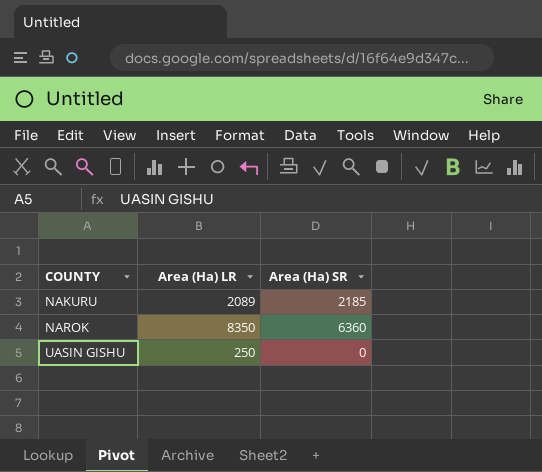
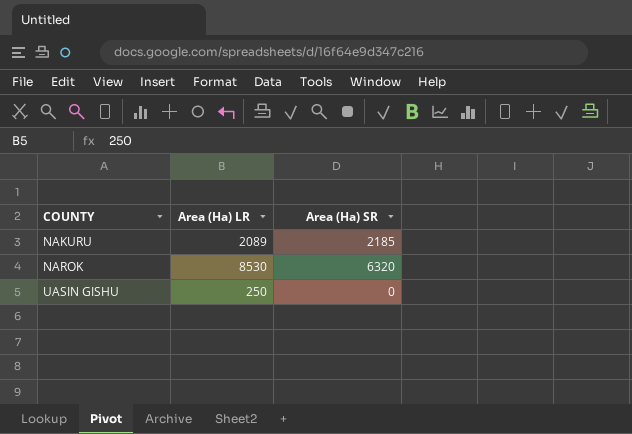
NAROK | Area (Ha) LR: 8350 -> 8530
NAROK | Area (Ha) SR: 6360 -> 6320

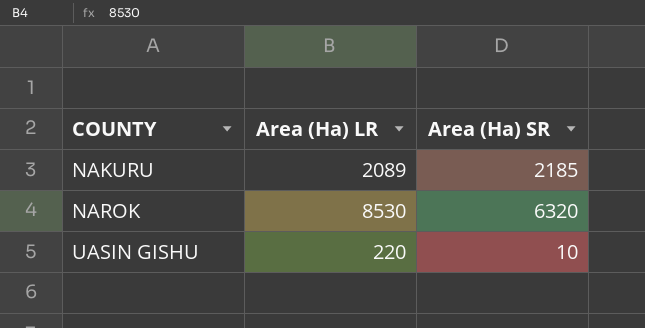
UASIN GISHU | Area (Ha) LR: 250 -> 220
UASIN GISHU | Area (Ha) SR: 0 -> 10

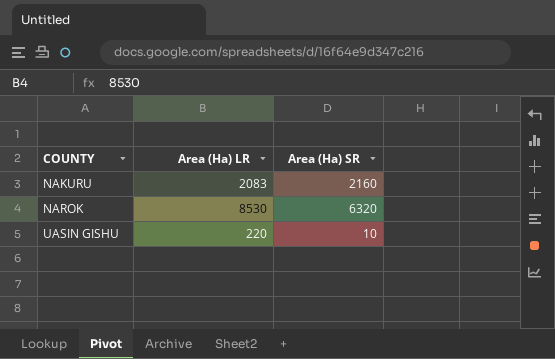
NAKURU | Area (Ha) LR: 2089 -> 2083
NAKURU | Area (Ha) SR: 2185 -> 2160

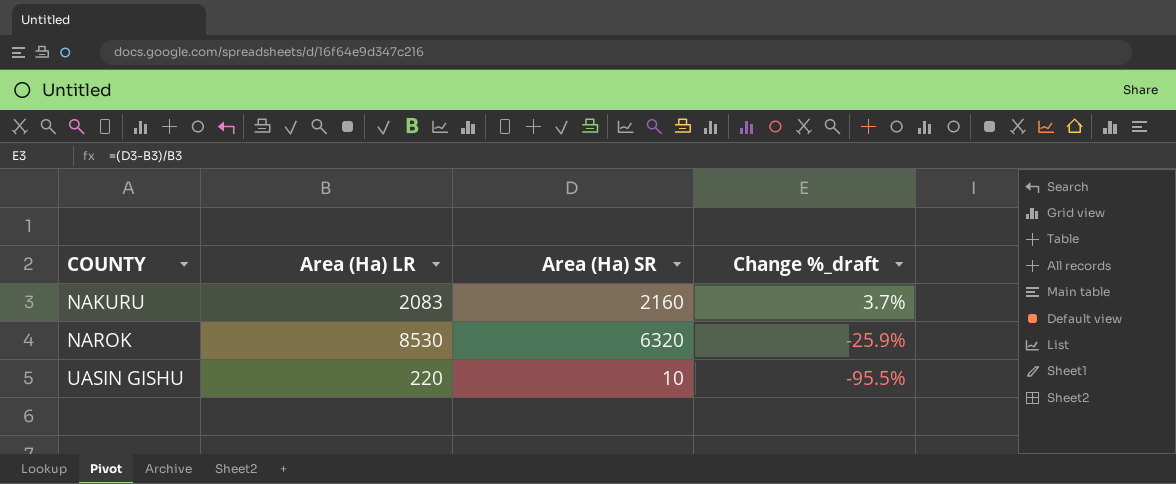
column Change %_draft | formula: none -> ([Area (Ha) SR] - [Area (Ha) LR]) / [Area (Ha) LR]

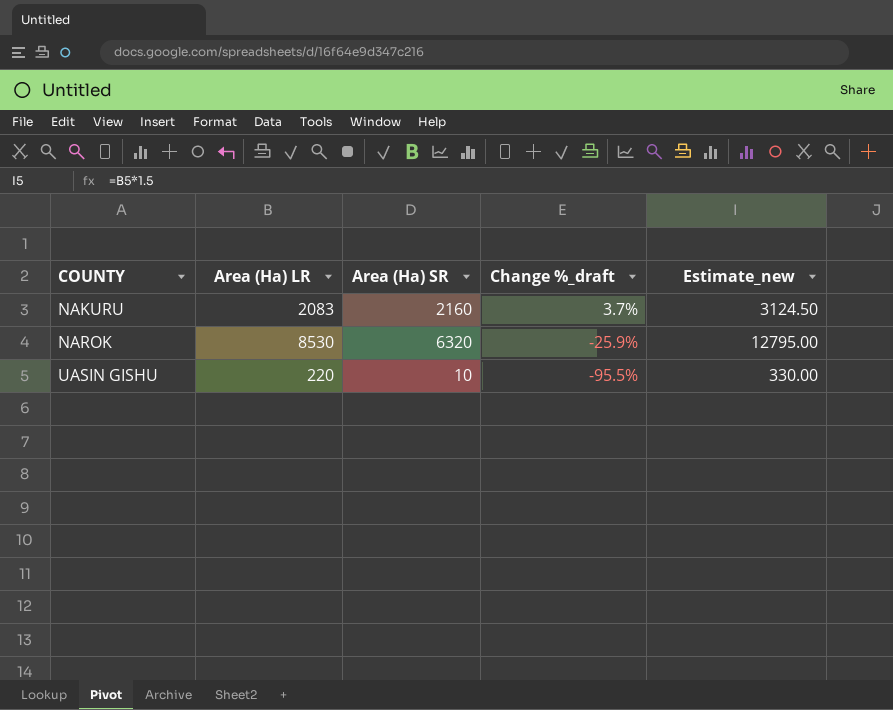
column Estimate_new | formula: none -> [Area (Ha) LR] * 1.5

